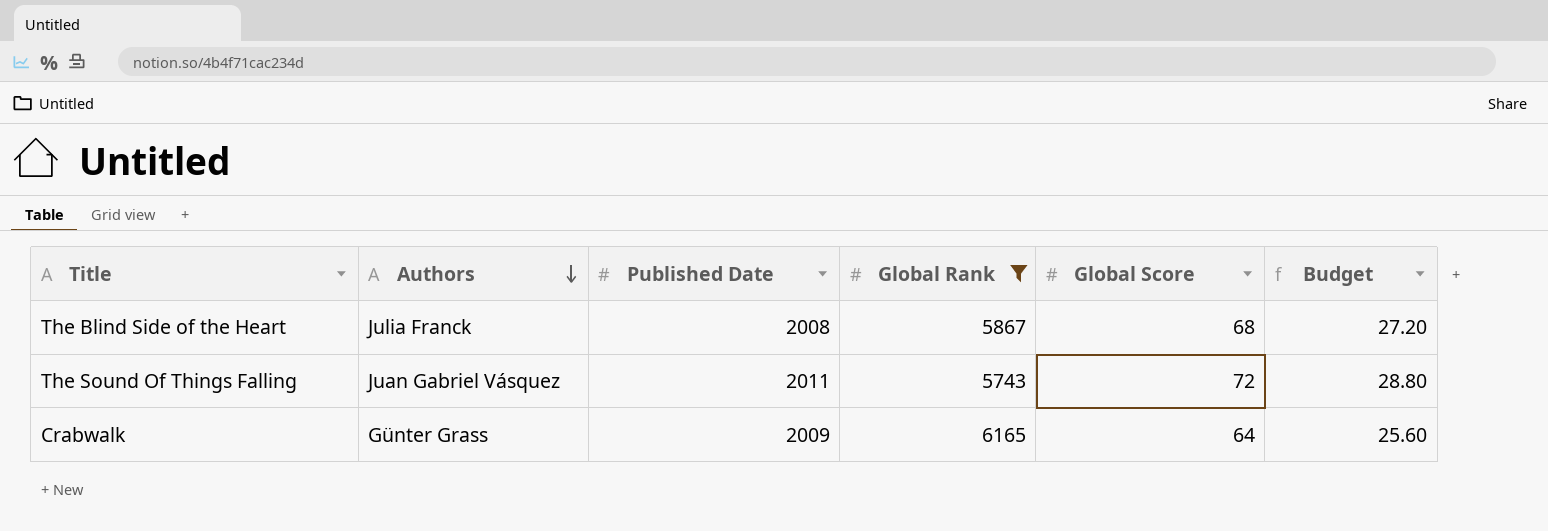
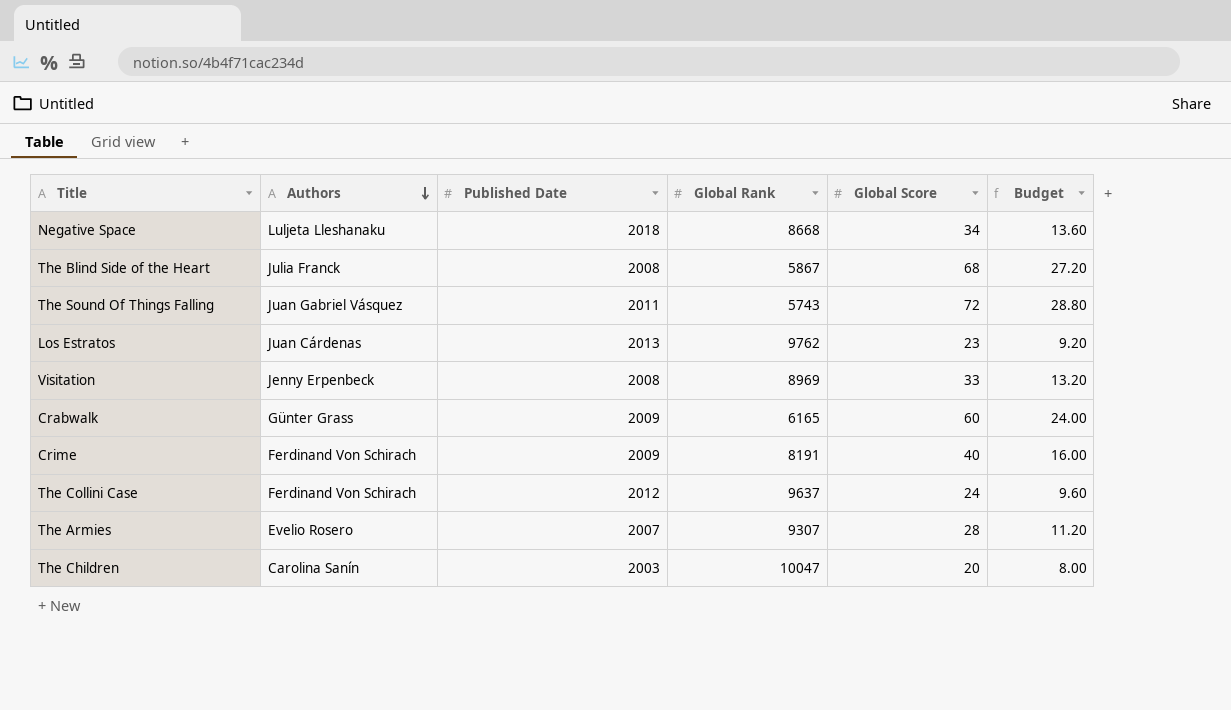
filter: Global Rank <= 6165 -> none
Crabwalk | Global Score: 64 -> 60
Crabwalk | Budget: 25.60 -> 24.00

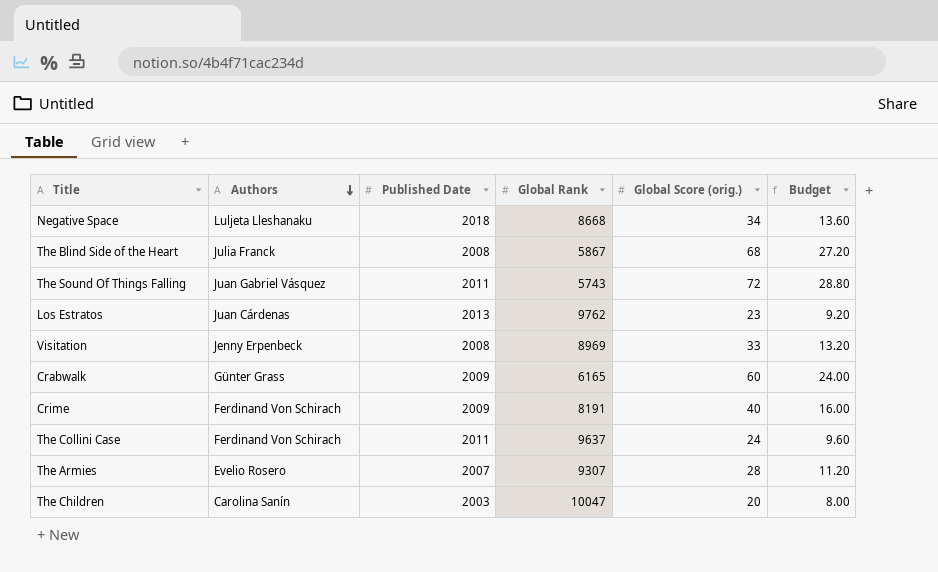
column name: Global Score -> Global Score (orig.)
The Collini Case | Published Date: 2012 -> 2011

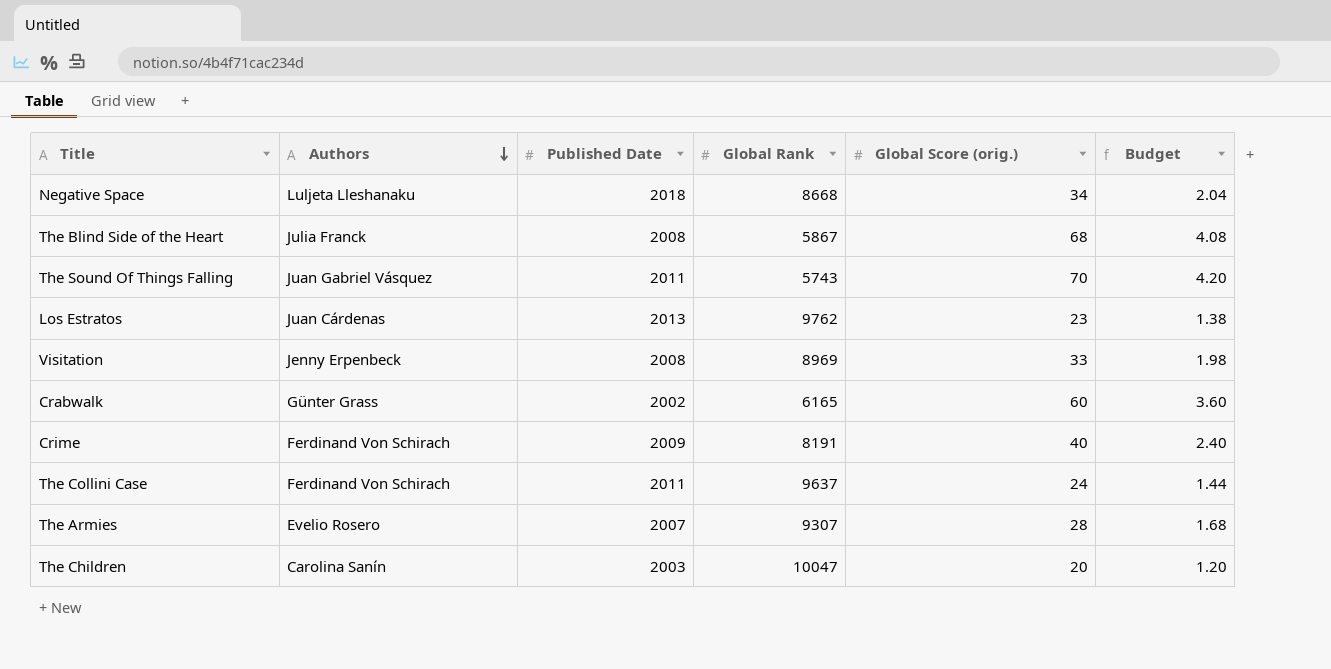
column Budget | formula: [Global Score (orig.)] * 0.4 -> [Global Score (orig.)] * 0.06
The Sound Of Things Falling | Global Score (orig.): 72 -> 70
Crabwalk | Published Date: 2009 -> 2002

